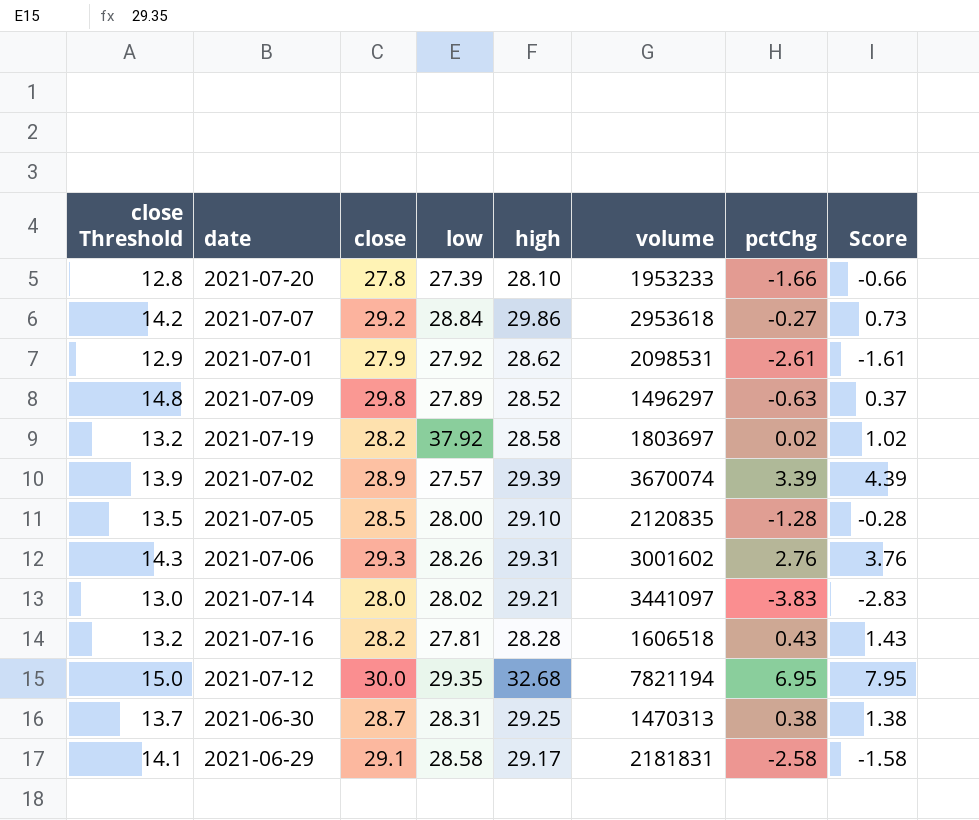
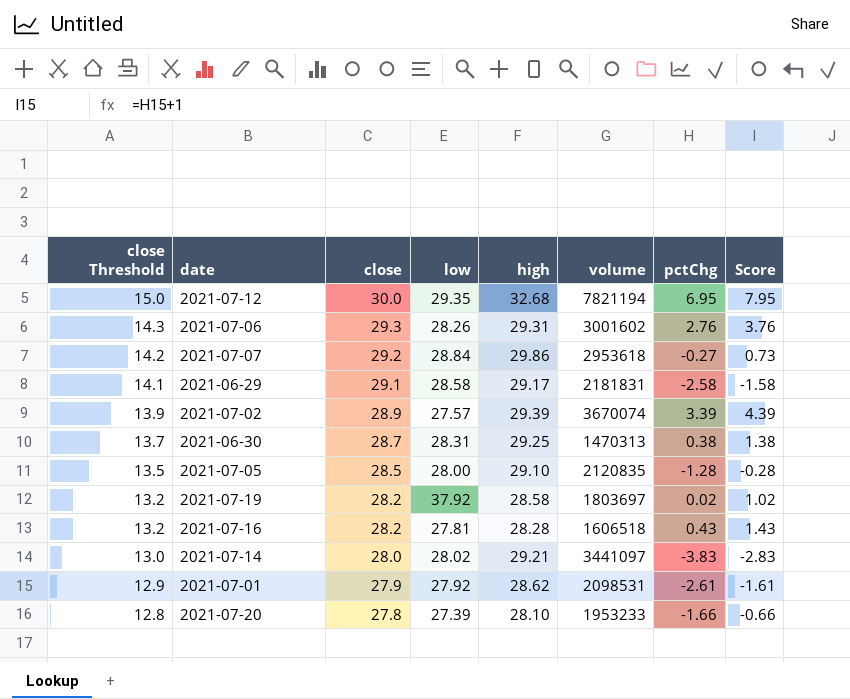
row order: none -> close Threshold descending
row 2021-07-09: 14.8 | 29.8 | 27.89 | 28.52 | 1496297 | -0.63 | 0.37 -> none

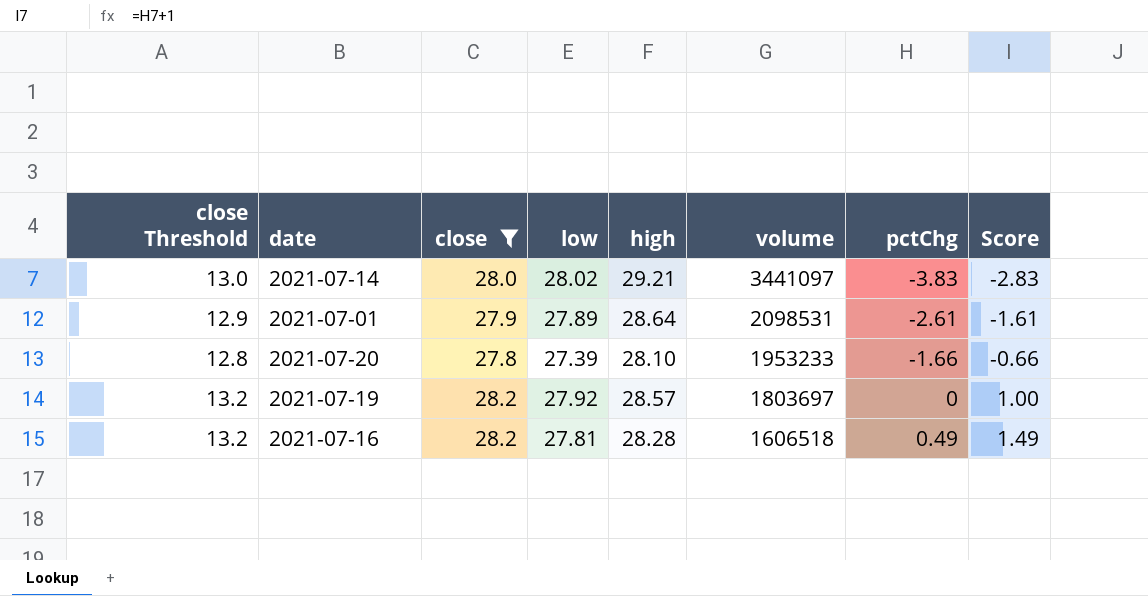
filter: none -> close <= 28.2
row order: close Threshold descending -> volume descending
2021-07-01 | low: 27.92 -> 27.89
2021-07-01 | high: 28.62 -> 28.64
2021-07-19 | low: 37.92 -> 27.92
2021-07-19 | high: 28.58 -> 28.57
2021-07-19 | pctChg: 0.02 -> 0
2021-07-19 | Score: 1.02 -> 1.00
2021-07-16 | pctChg: 0.43 -> 0.49
2021-07-16 | Score: 1.43 -> 1.49

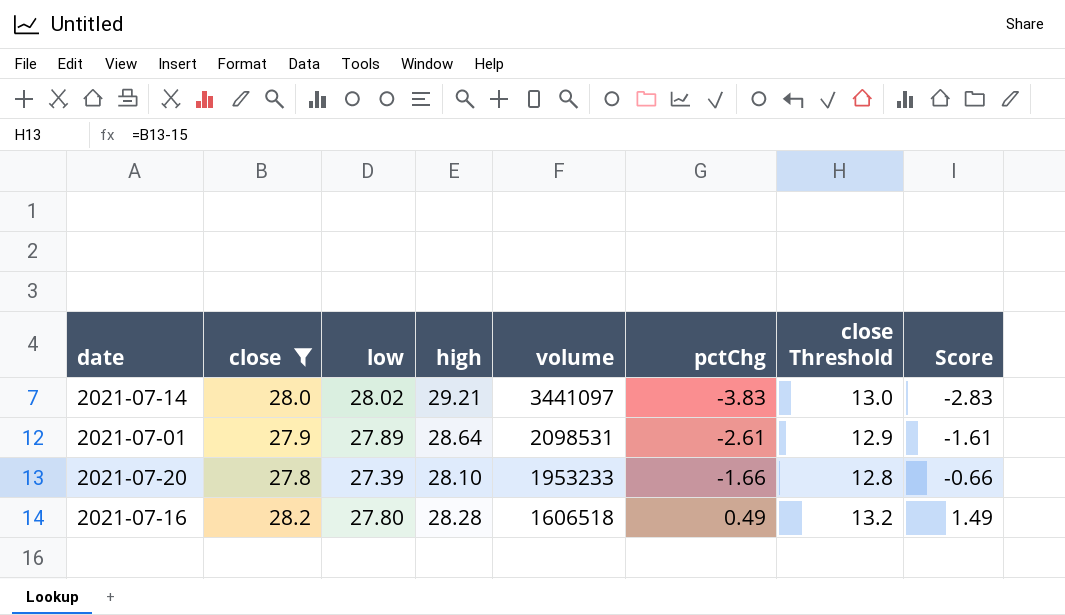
column close Threshold | position: 1 -> 7
row 2021-07-19: 13.2 | 28.2 | 27.92 | 28.57 | 1803697 | 0 | 1.00 -> none
2021-07-16 | low: 27.81 -> 27.80

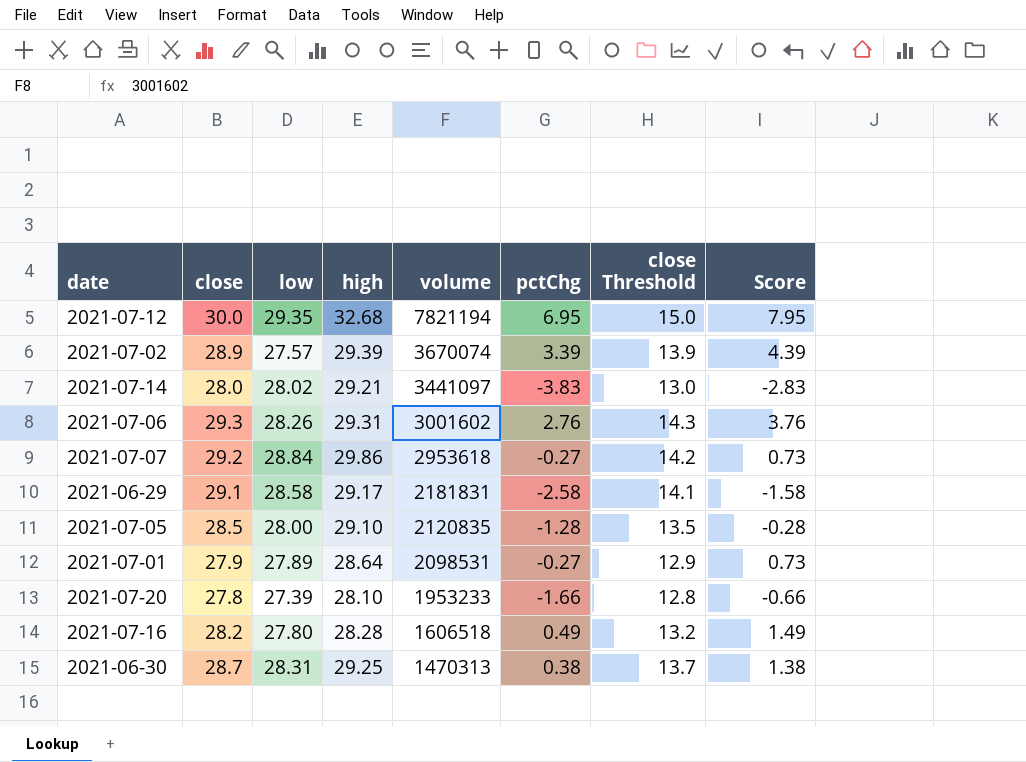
filter: close <= 28.2 -> none
2021-07-01 | pctChg: -2.61 -> -0.27
2021-07-01 | Score: -1.61 -> 0.73

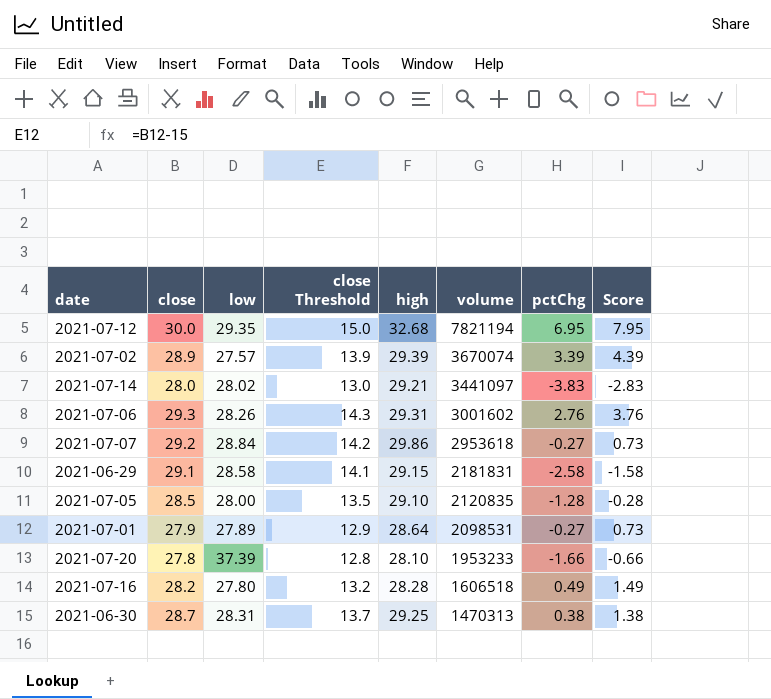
column close Threshold | position: 7 -> 4
2021-06-29 | high: 29.17 -> 29.15
2021-07-20 | low: 27.39 -> 37.39

